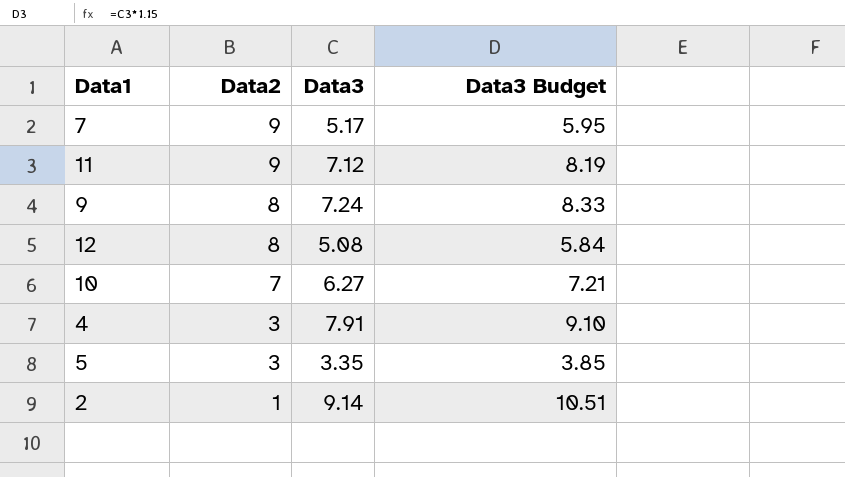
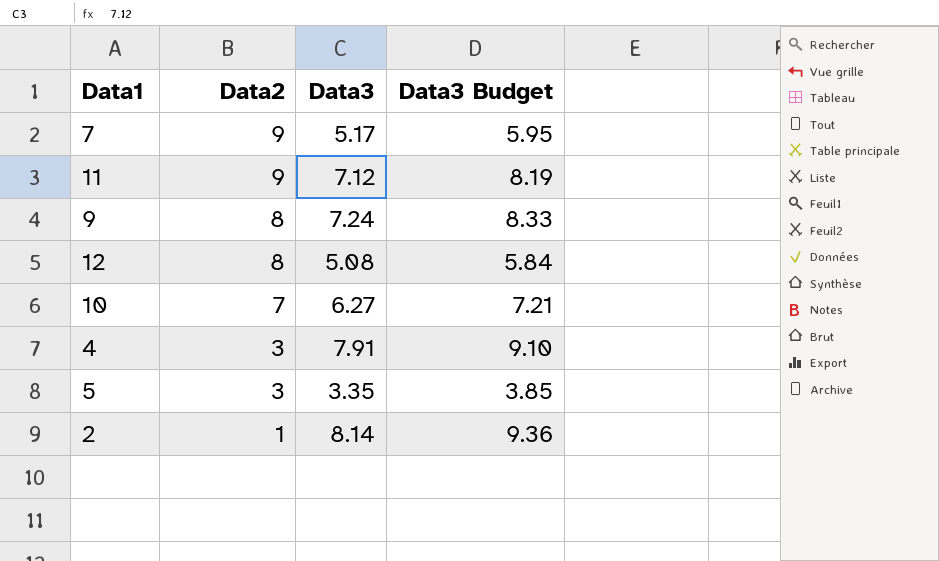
2 | Data3: 9.14 -> 8.14
2 | Data3 Budget: 10.51 -> 9.36

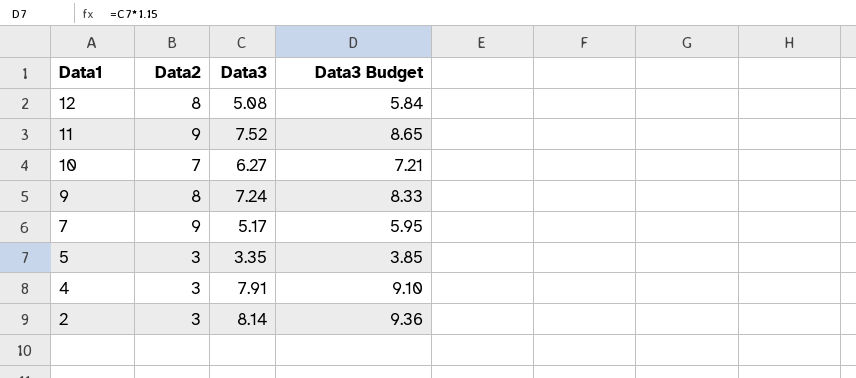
row order: Data2 descending -> Data1 descending
11 | Data3: 7.12 -> 7.52
11 | Data3 Budget: 8.19 -> 8.65
2 | Data2: 1 -> 3

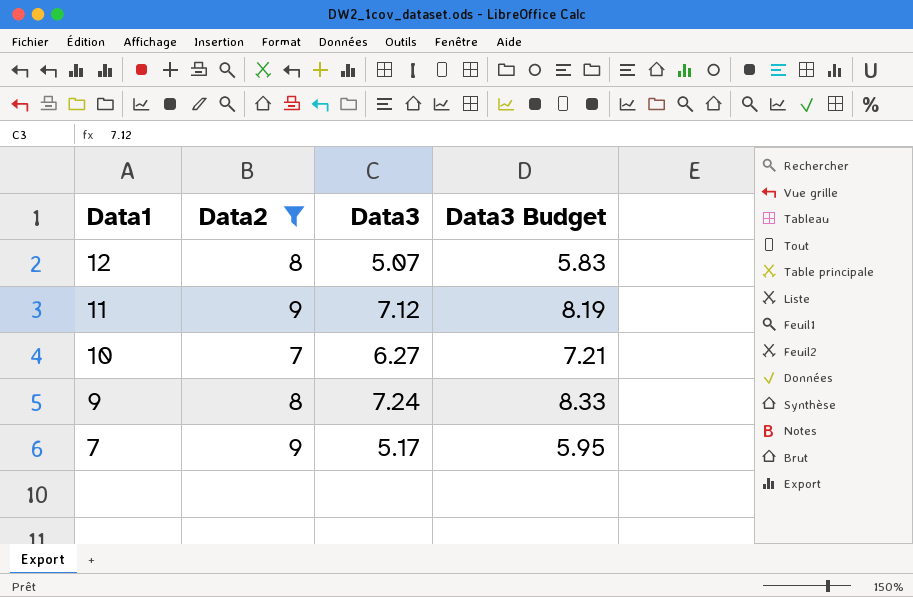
filter: none -> Data2 != 3
12 | Data3: 5.08 -> 5.07
12 | Data3 Budget: 5.84 -> 5.83
11 | Data3: 7.52 -> 7.12
11 | Data3 Budget: 8.65 -> 8.19

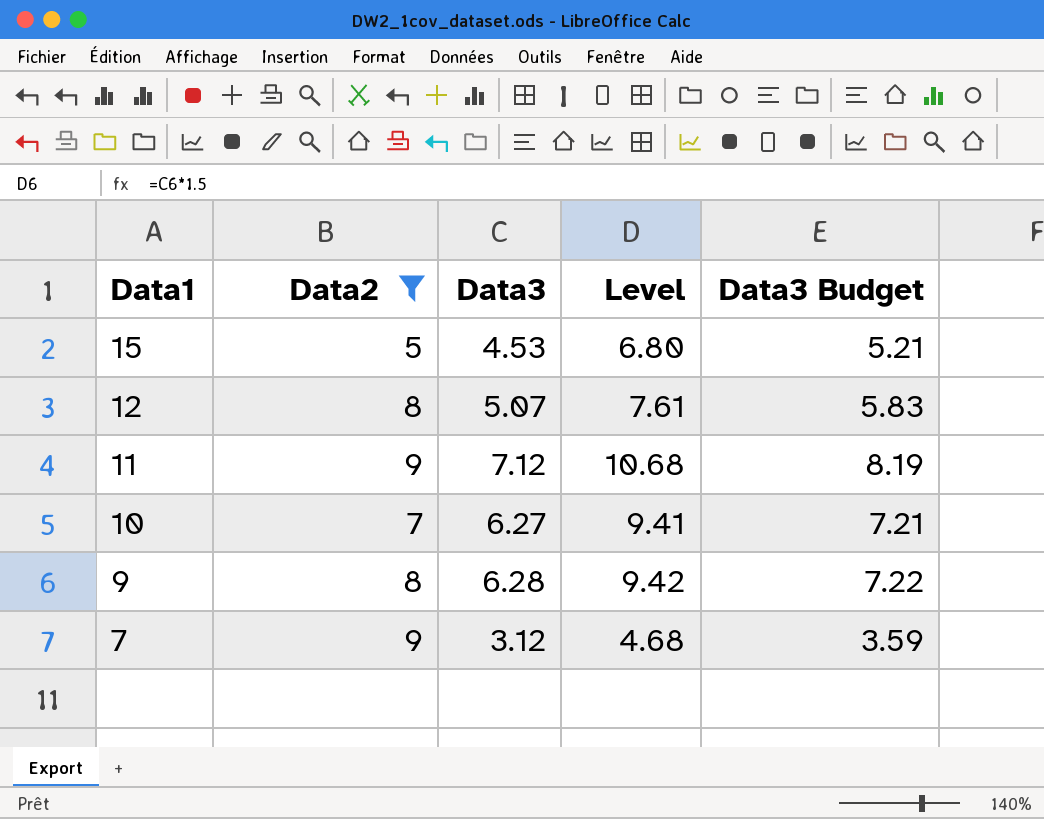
column Level | formula: none -> [Data3] * 1.5
row 15: none -> 5 | 4.53 | 6.80 | 5.21
9 | Data3: 7.24 -> 6.28
9 | Data3 Budget: 8.33 -> 7.22
7 | Data3: 5.17 -> 3.12
7 | Data3 Budget: 5.95 -> 3.59

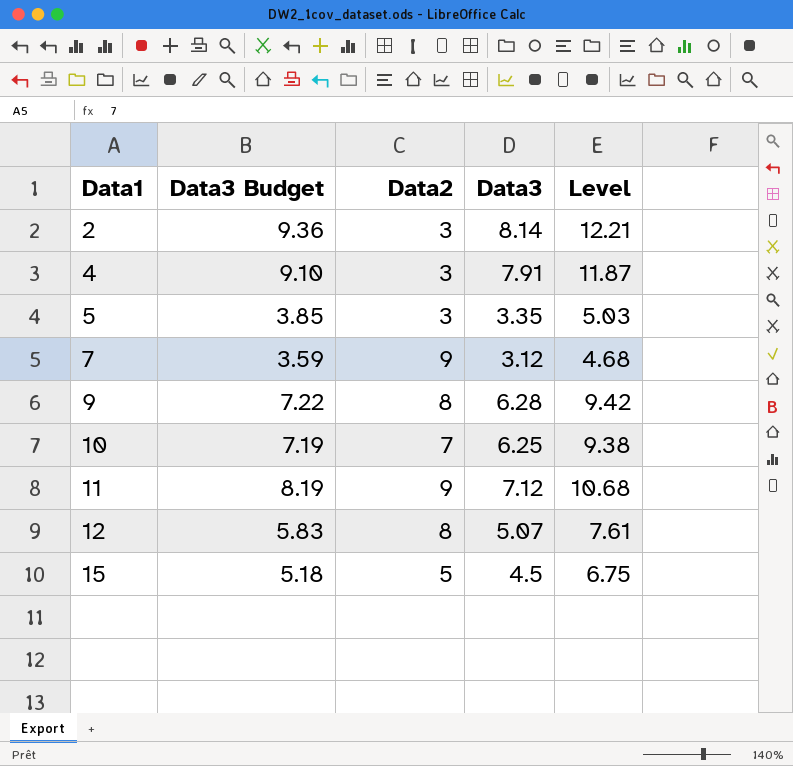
filter: Data2 != 3 -> none
row order: Data1 descending -> Data1 ascending
column Data3 Budget | position: 5 -> 2
10 | Data3 Budget: 7.21 -> 7.19
10 | Data3: 6.27 -> 6.25
10 | Level: 9.41 -> 9.38
15 | Data3 Budget: 5.21 -> 5.18
15 | Data3: 4.53 -> 4.5
15 | Level: 6.80 -> 6.75

